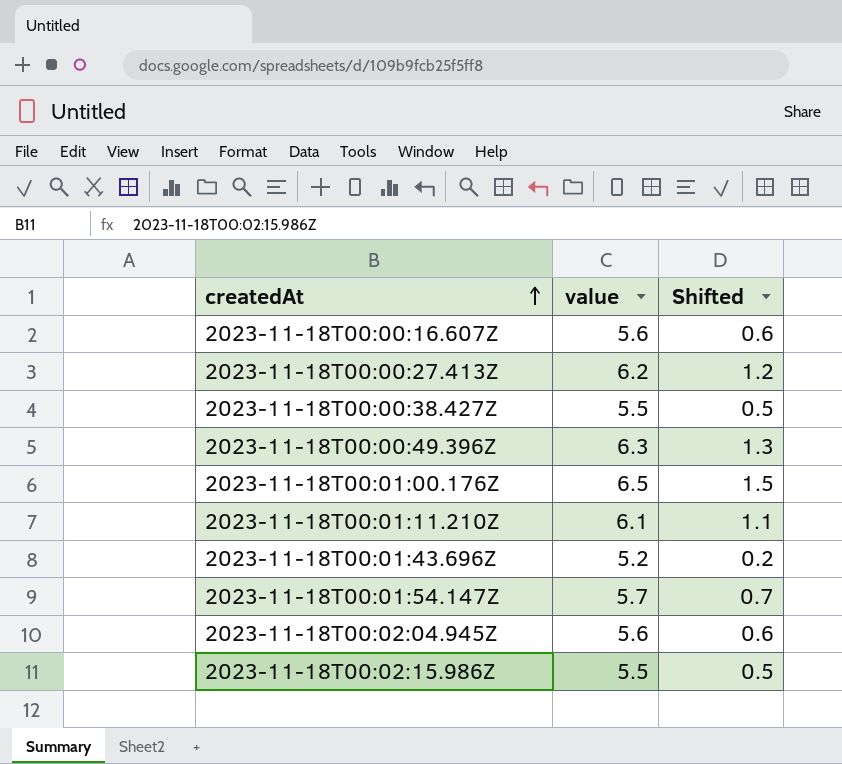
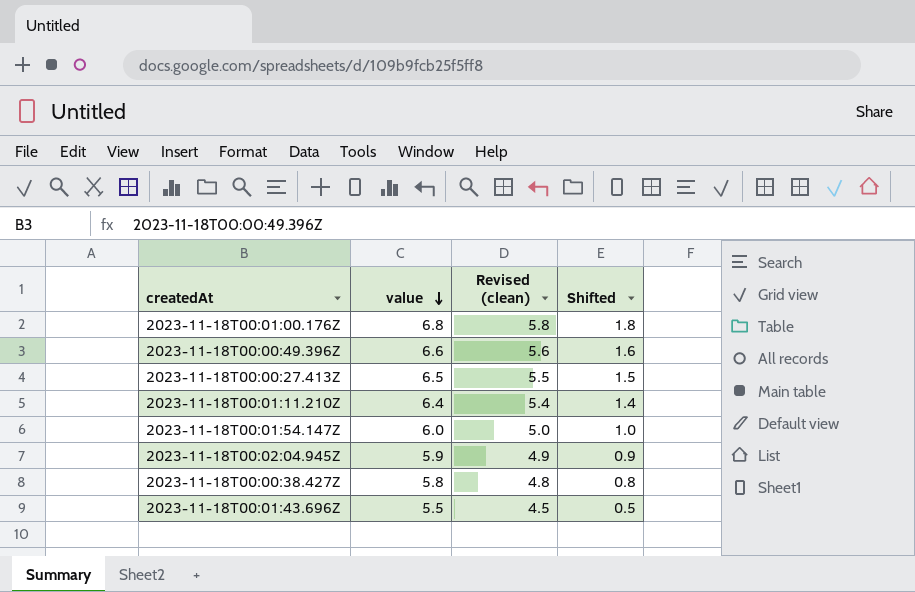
row order: createdAt ascending -> value descending
column Revised (clean) | formula: none -> [value] - 1
row 2023-11-18T00:00:16.607Z: 5.6 | 0.6 -> none
row 2023-11-18T00:02:15.986Z: 5.5 | 0.5 -> none
2023-11-18T00:01:00.176Z | value: 6.5 -> 6.8
2023-11-18T00:01:00.176Z | Shifted: 1.5 -> 1.8
2023-11-18T00:00:49.396Z | value: 6.3 -> 6.6
2023-11-18T00:00:49.396Z | Shifted: 1.3 -> 1.6
2023-11-18T00:00:27.413Z | value: 6.2 -> 6.5
2023-11-18T00:00:27.413Z | Shifted: 1.2 -> 1.5
2023-11-18T00:01:11.210Z | value: 6.1 -> 6.4
2023-11-18T00:01:11.210Z | Shifted: 1.1 -> 1.4
2023-11-18T00:01:54.147Z | value: 5.7 -> 6.0
2023-11-18T00:01:54.147Z | Shifted: 0.7 -> 1.0
2023-11-18T00:02:04.945Z | value: 5.6 -> 5.9
2023-11-18T00:02:04.945Z | Shifted: 0.6 -> 0.9
2023-11-18T00:00:38.427Z | value: 5.5 -> 5.8
2023-11-18T00:00:38.427Z | Shifted: 0.5 -> 0.8
2023-11-18T00:01:43.696Z | value: 5.2 -> 5.5
2023-11-18T00:01:43.696Z | Shifted: 0.2 -> 0.5

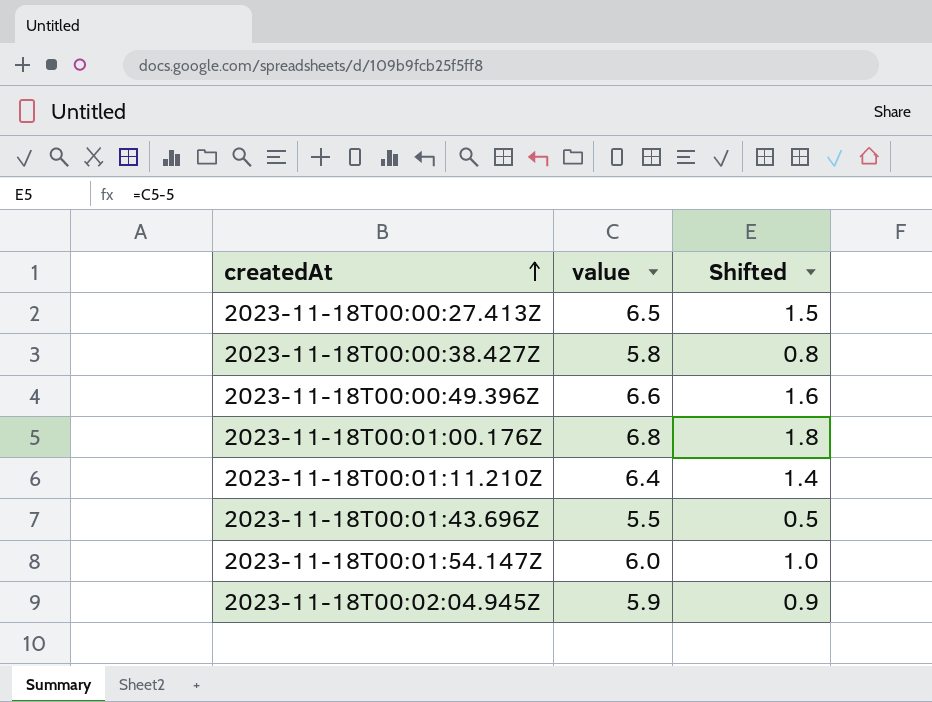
row order: value descending -> createdAt ascending
column Revised (clean) | formula: [value] - 1 -> none

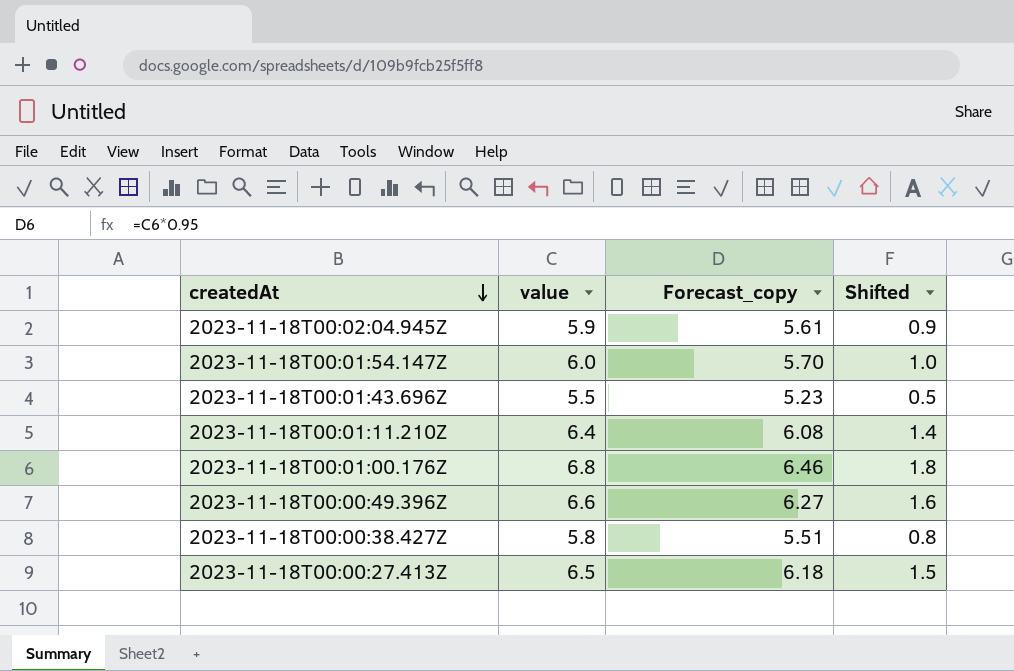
row order: createdAt ascending -> createdAt descending
column Forecast_copy | formula: none -> [value] * 0.95

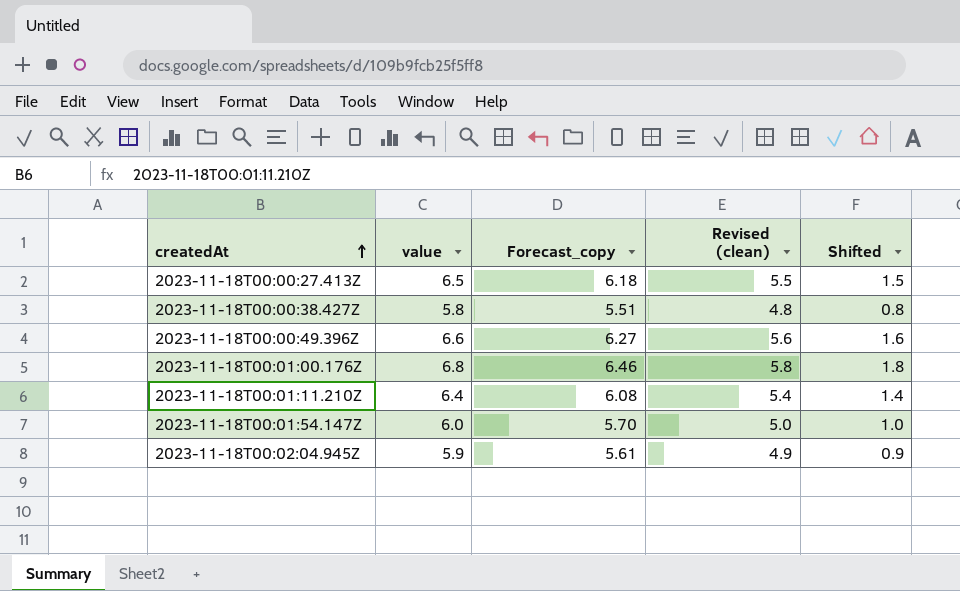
row order: createdAt descending -> createdAt ascending
column Revised (clean) | formula: none -> [value] - 1
row 2023-11-18T00:01:43.696Z: 5.5 | 5.23 | 0.5 -> none

